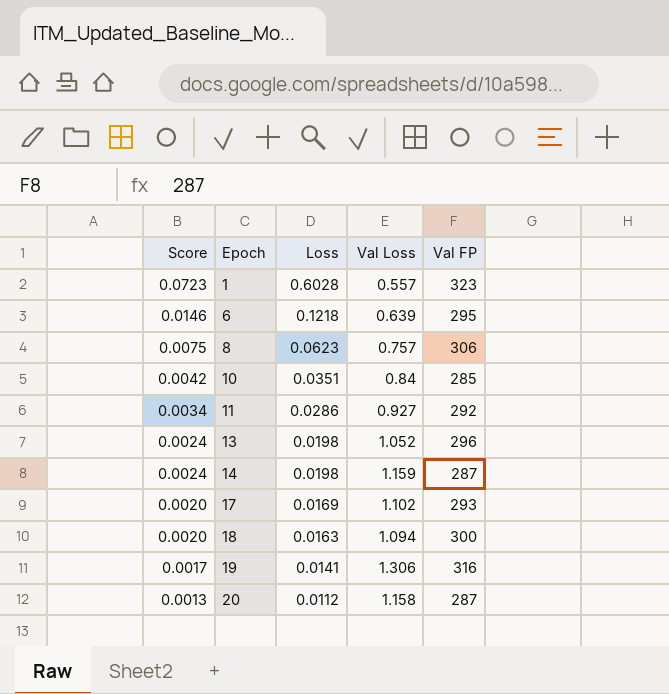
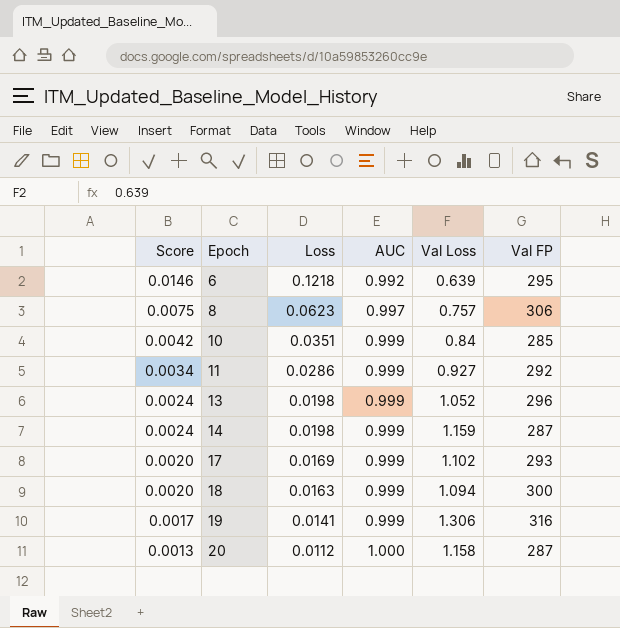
column AUC | position: none -> 4
row 1: 0.0723 | 0.6028 | 0.557 | 323 -> none

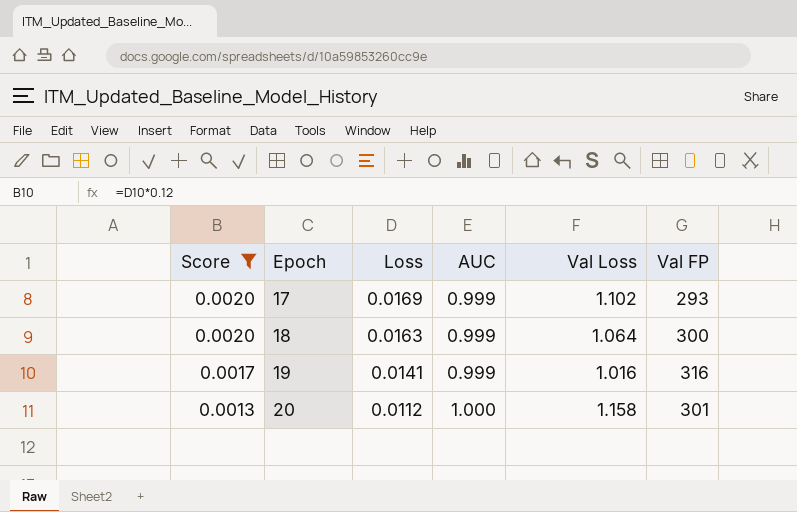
filter: none -> Score <= 0.0020
18 | Val Loss: 1.094 -> 1.064
19 | Val Loss: 1.306 -> 1.016
20 | Val FP: 287 -> 301

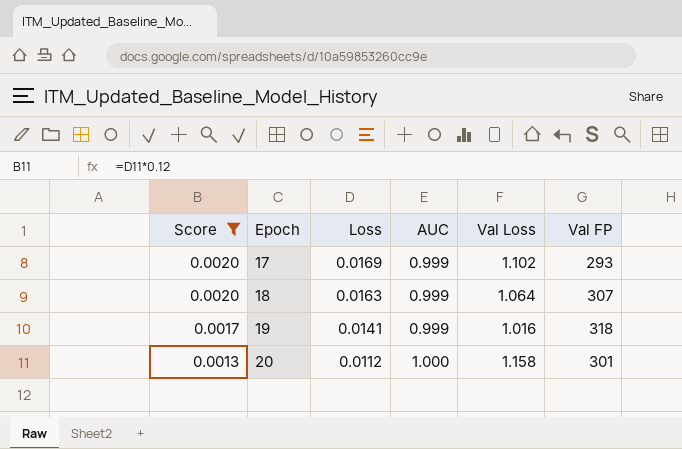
18 | Val FP: 300 -> 307
19 | Val FP: 316 -> 318

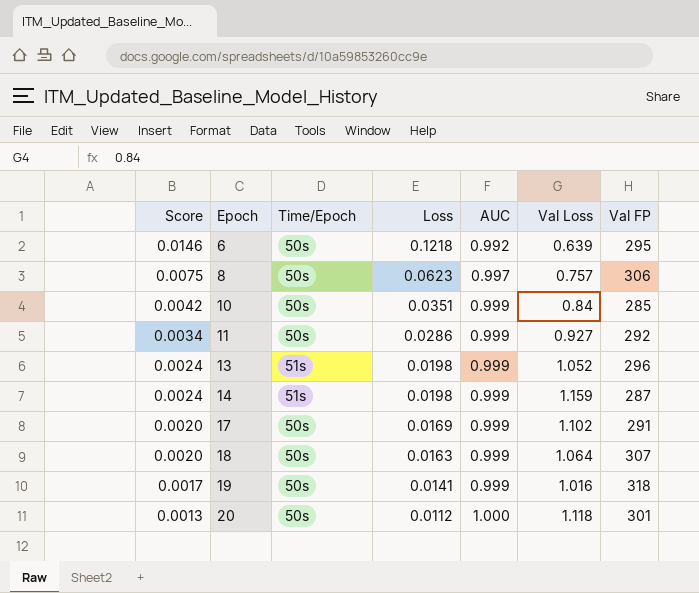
filter: Score <= 0.0020 -> none
column Time/Epoch | position: none -> 3
17 | Val FP: 293 -> 291
20 | Val Loss: 1.158 -> 1.118

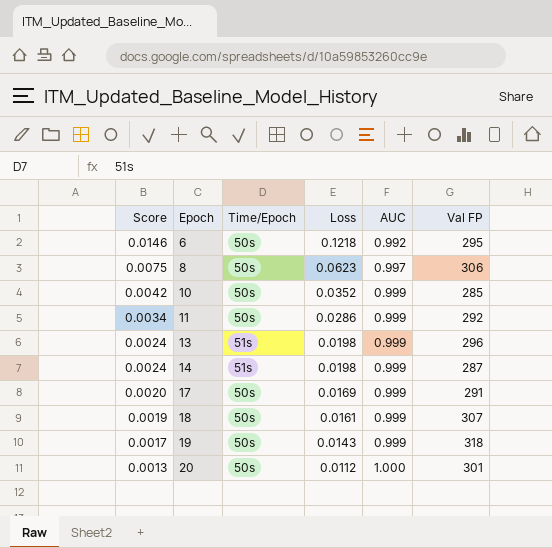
column Val Loss | position: 6 -> none
10 | Loss: 0.0351 -> 0.0352
18 | Score: 0.0020 -> 0.0019
18 | Loss: 0.0163 -> 0.0161
19 | Loss: 0.0141 -> 0.0143

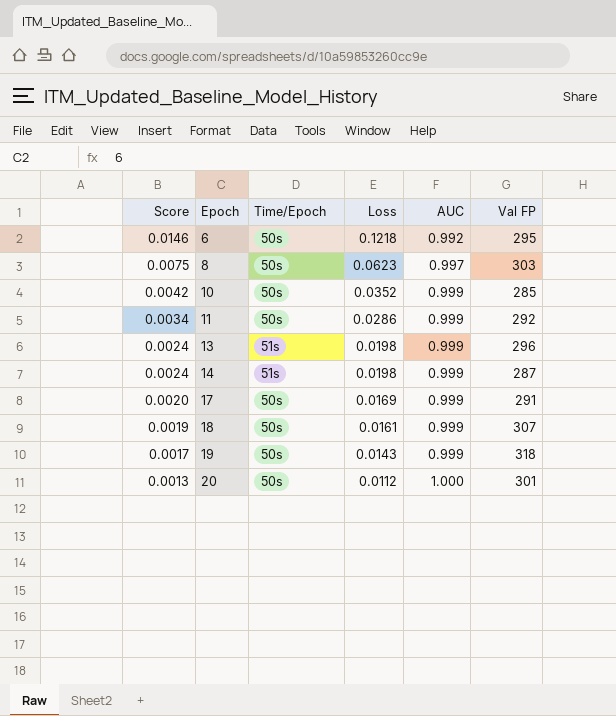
8 | Val FP: 306 -> 303

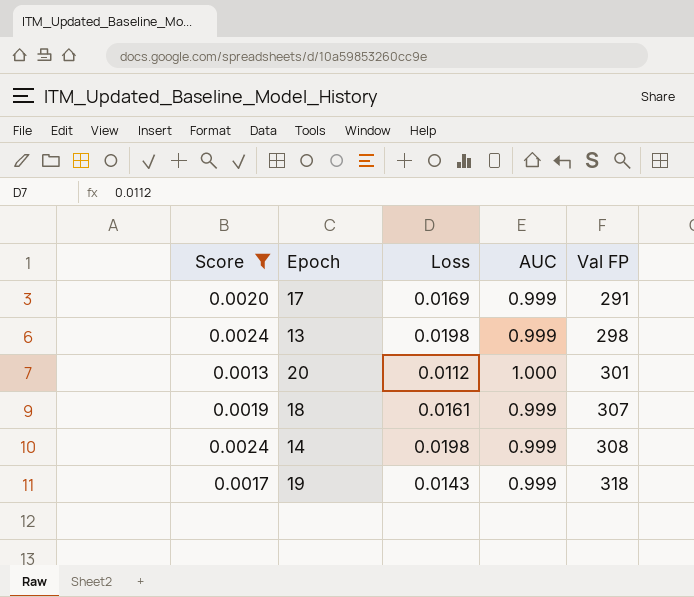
filter: none -> Score <= 0.0024
row order: Score descending -> Val FP ascending
column Time/Epoch | position: 3 -> none
13 | Val FP: 296 -> 298
14 | Val FP: 287 -> 308

